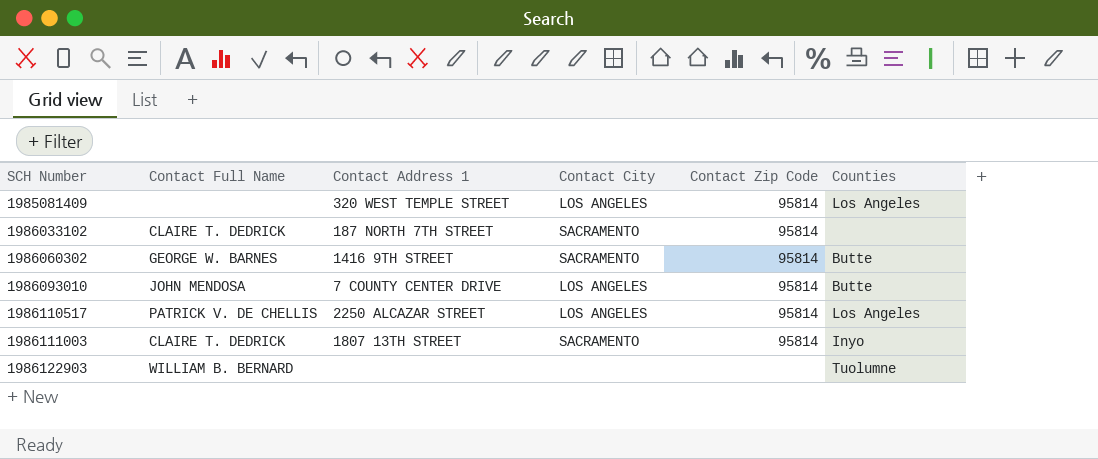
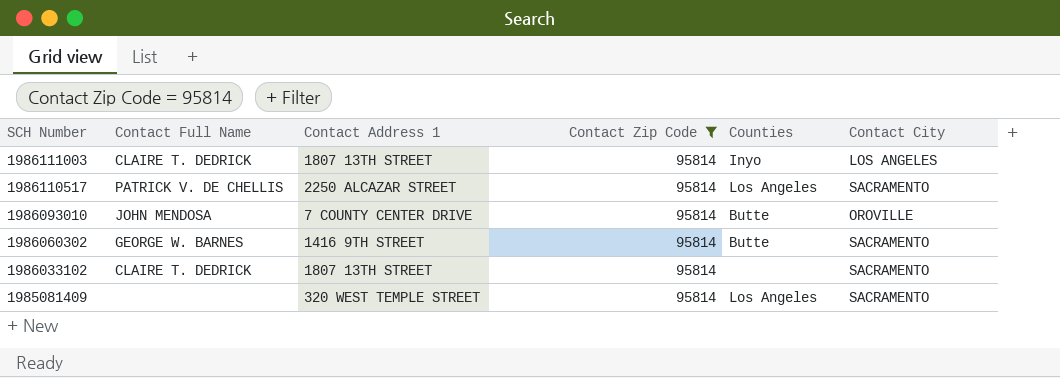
filter: none -> Contact Zip Code = 95814
row order: SCH Number ascending -> SCH Number descending
column Contact City | position: 4 -> 6
1986111003 | Contact City: SACRAMENTO -> LOS ANGELES
1986110517 | Contact City: LOS ANGELES -> SACRAMENTO
1986093010 | Contact City: LOS ANGELES -> OROVILLE
1986033102 | Contact Address 1: 187 NORTH 7TH STREET -> 1807 13TH STREET
1985081409 | Contact City: LOS ANGELES -> SACRAMENTO

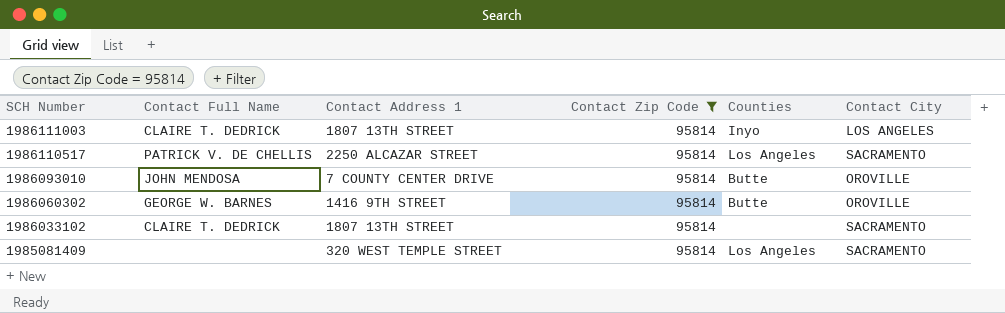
1986060302 | Contact City: SACRAMENTO -> OROVILLE

